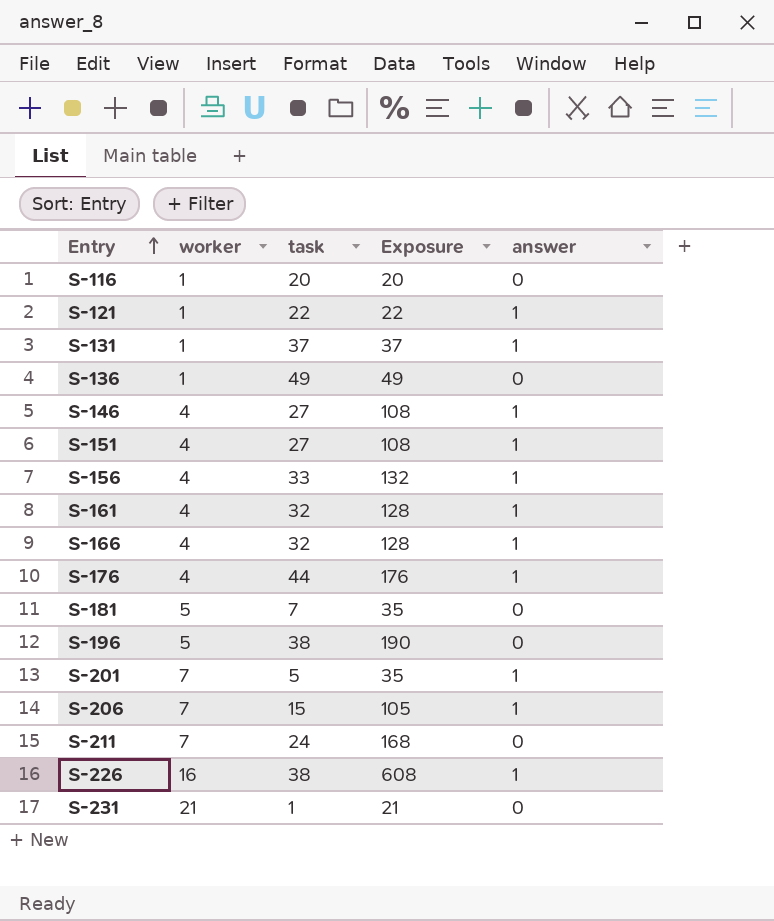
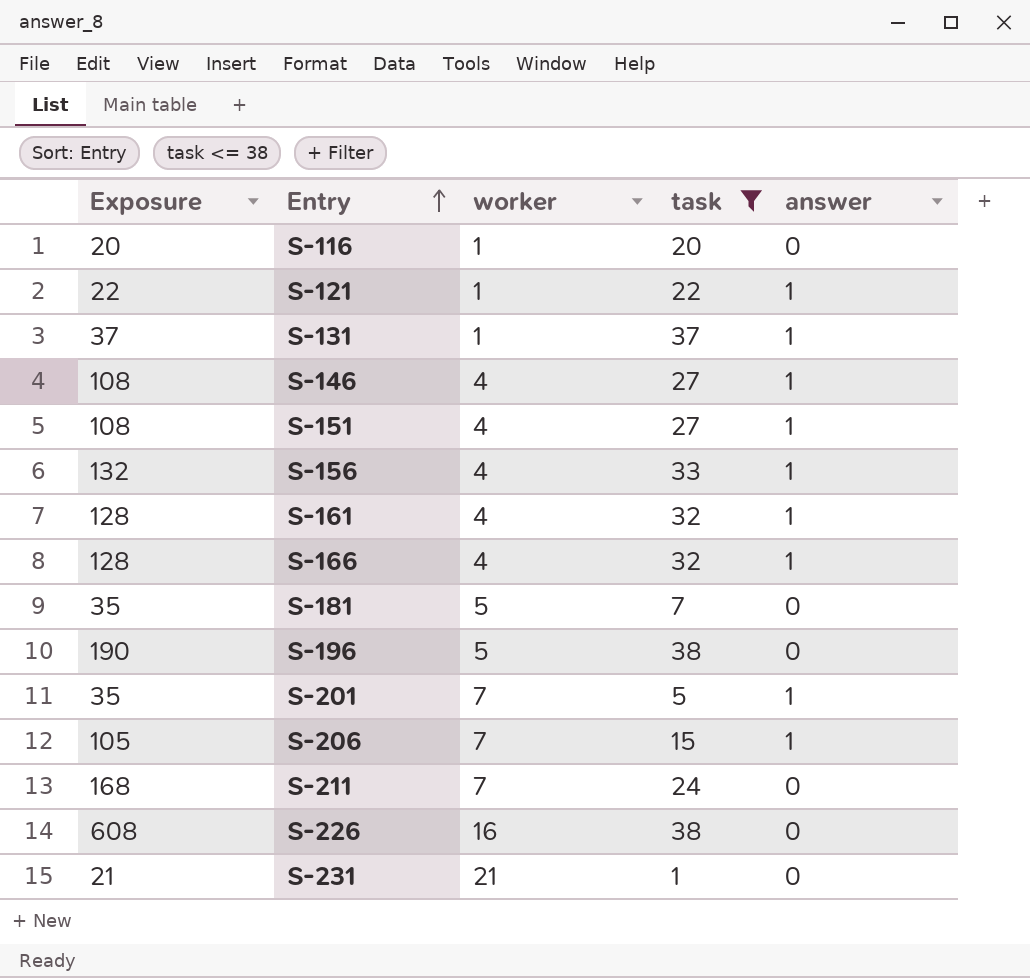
filter: none -> task <= 38
column Exposure | position: 4 -> 1
S-226 | answer: 1 -> 0

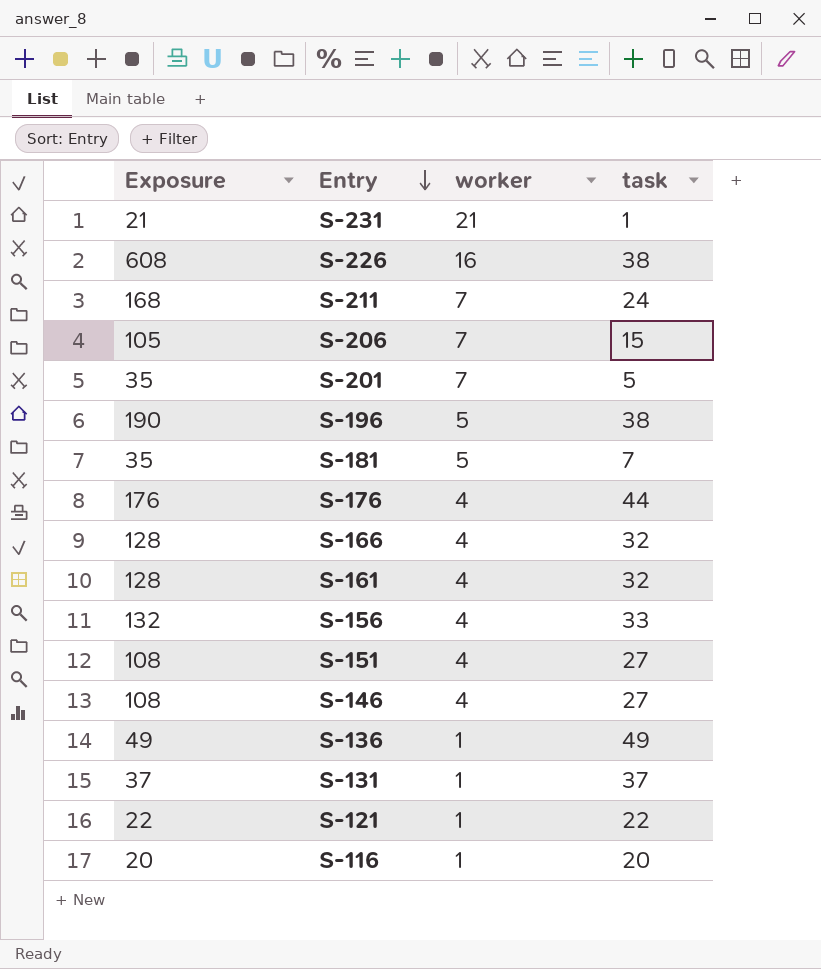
filter: task <= 38 -> none
row order: Entry ascending -> Entry descending
column answer | position: 5 -> none

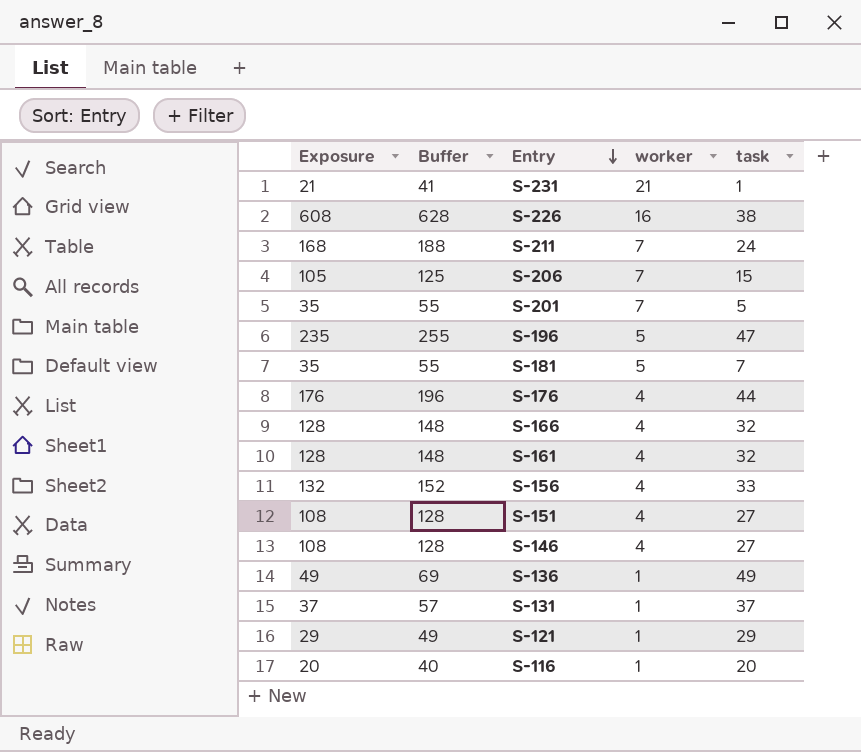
column Buffer | formula: none -> [Exposure] + 20
S-196 | Exposure: 190 -> 235
S-196 | task: 38 -> 47
S-121 | Exposure: 22 -> 29
S-121 | task: 22 -> 29

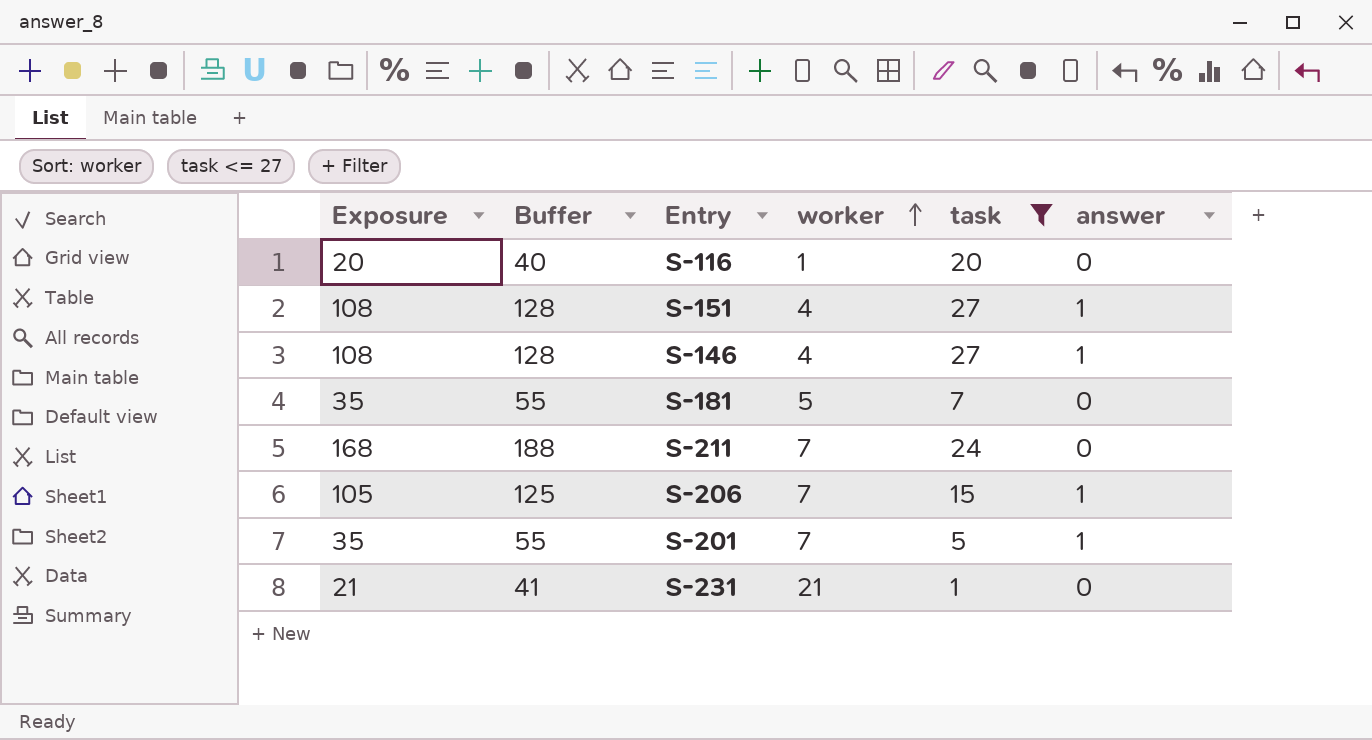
filter: none -> task <= 27
row order: Entry descending -> worker ascending
column answer | position: none -> 6

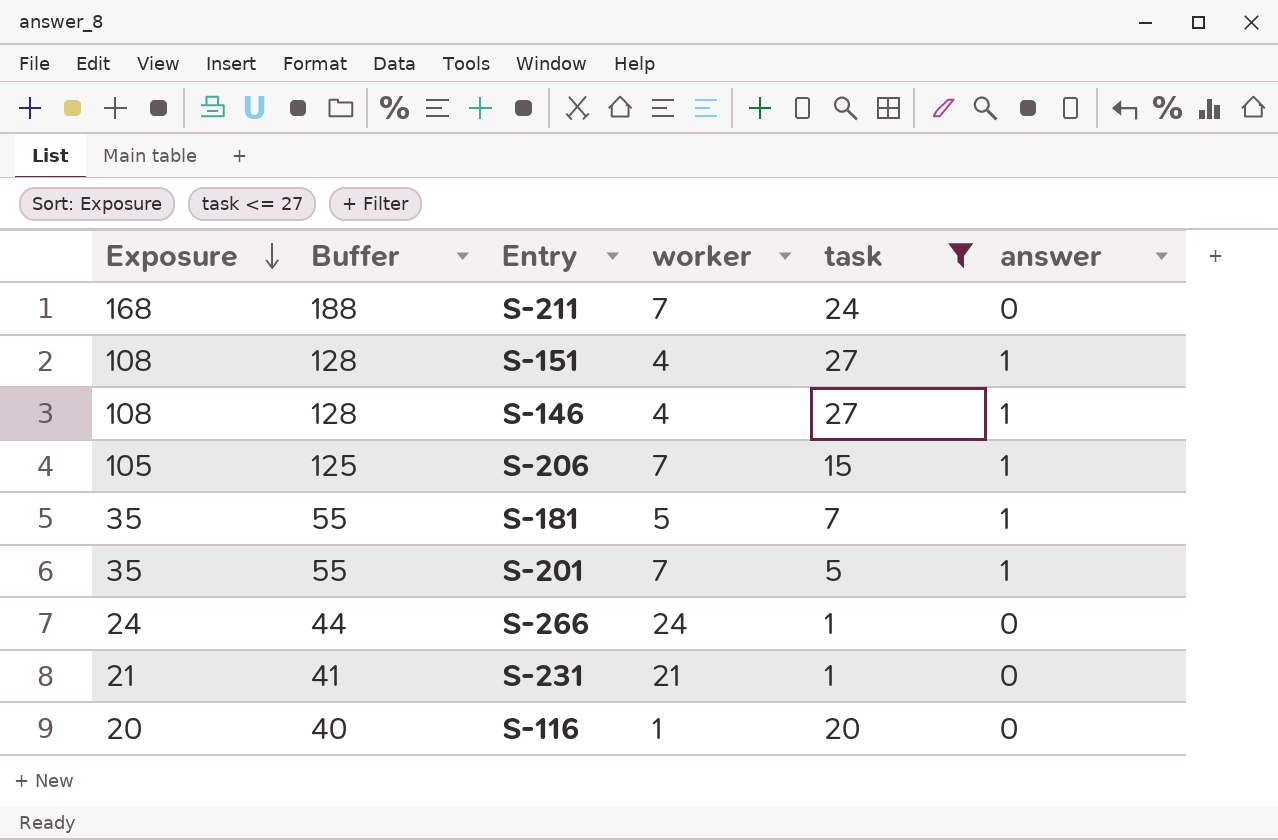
row order: worker ascending -> Exposure descending
S-181 | answer: 0 -> 1
row S-266: none -> 24 | 44 | 24 | 1 | 0

